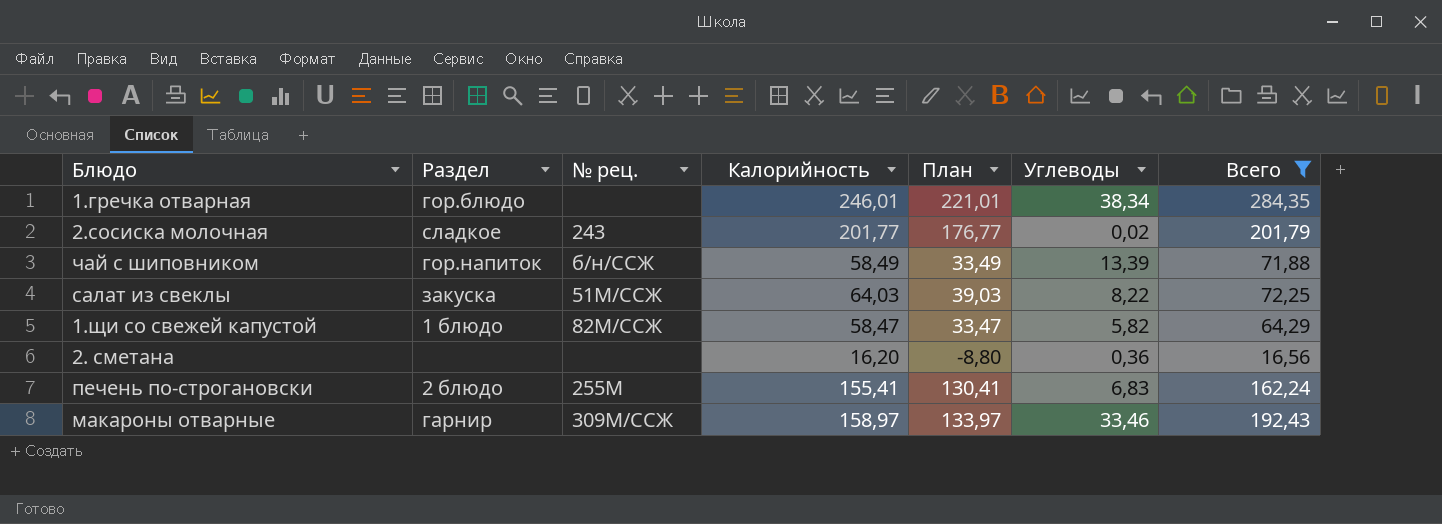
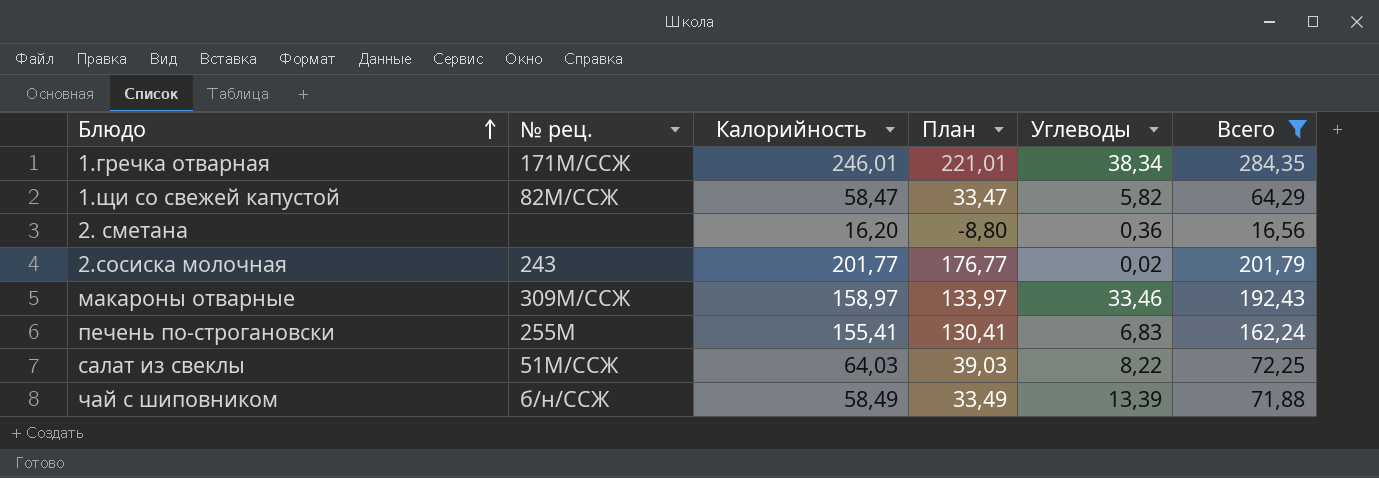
row order: none -> Блюдо ascending
column Раздел | position: 2 -> none
1.гречка отварная | № рец.: none -> 171М/ССЖ

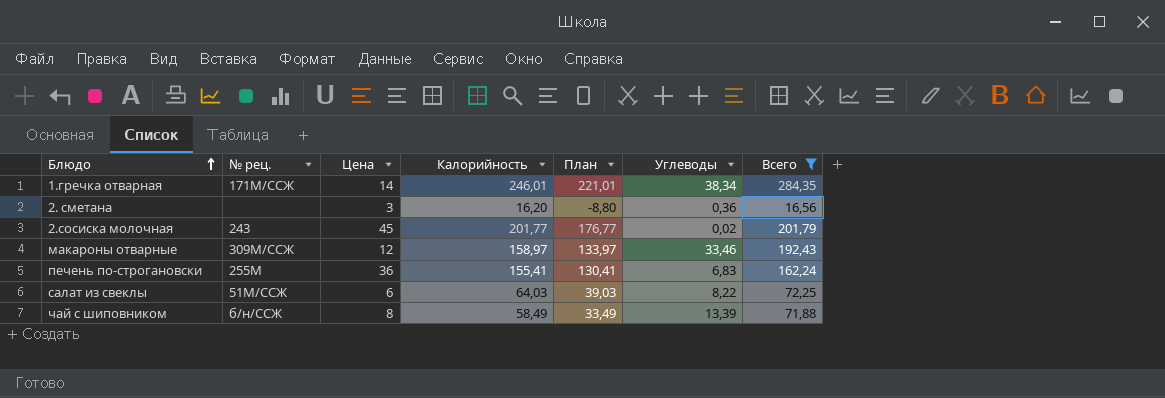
column Цена | position: none -> 3
row 1.щи со свежей капустой: 82М/ССЖ | 58,47 | 33,47 | 5,82 | 64,29 -> none

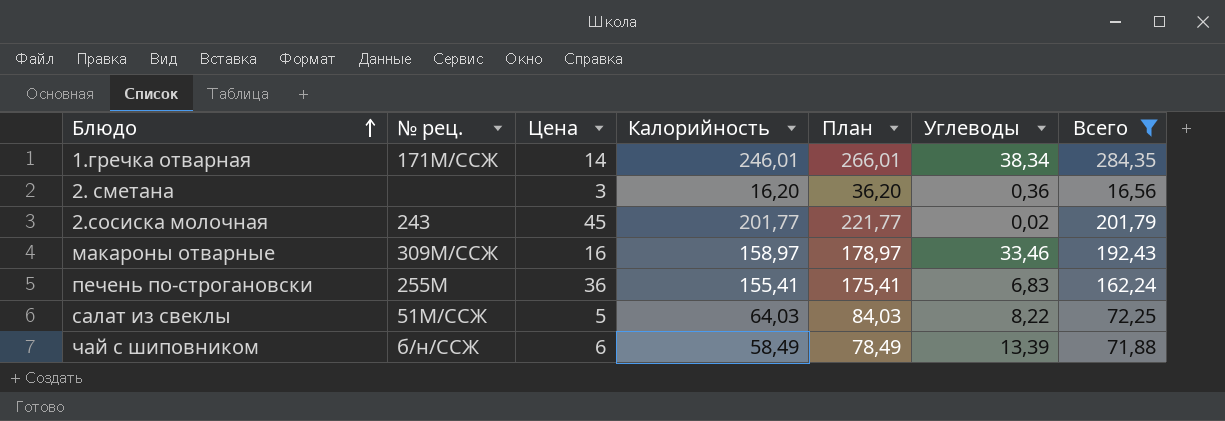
column План | formula: [Калорийность] - 25 -> [Калорийность] + 20
макароны отварные | Цена: 12 -> 16
салат из свеклы | Цена: 6 -> 5
чай с шиповником | Цена: 8 -> 6

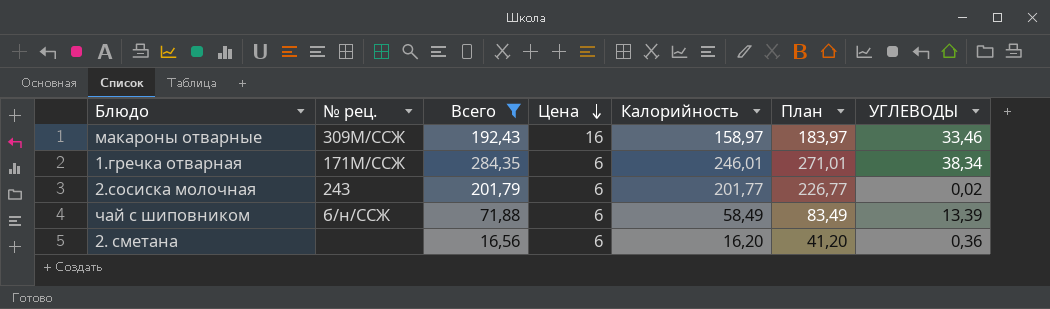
row order: Блюдо ascending -> Цена descending
column Всего | position: 7 -> 3
column План | formula: [Калорийность] + 20 -> [Калорийность] + 25
column name: Углеводы -> УГЛЕВОДЫ
row печень по-строгановски: 255М | 36 | 155,41 | 175,41 | 6,83 | 162,24 -> none
row салат из свеклы: 51М/ССЖ | 5 | 64,03 | 84,03 | 8,22 | 72,25 -> none
1.гречка отварная | Цена: 14 -> 6
2.сосиска молочная | Цена: 45 -> 6
2. сметана | Цена: 3 -> 6

